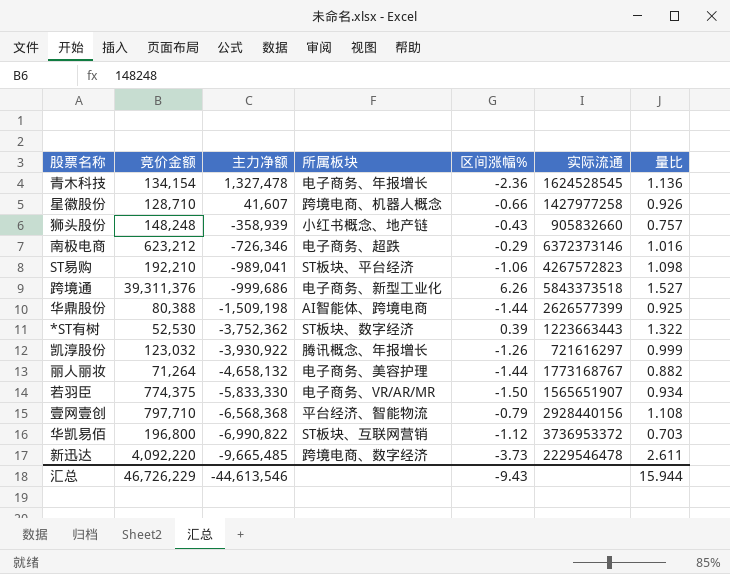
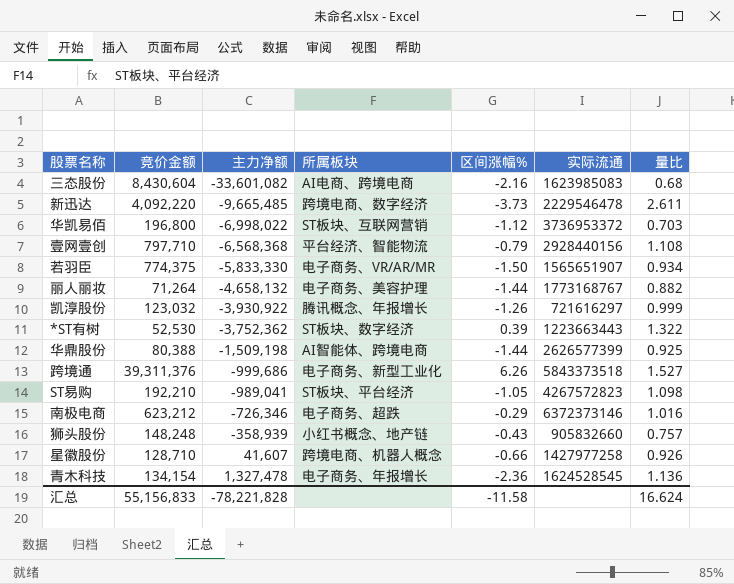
row order: 主力净额 descending -> 主力净额 ascending
row 三态股份: none -> 8,430,604 | -33,601,082 | AI电商、跨境电商 | -2.16 | 1623985083 | 0.68
华凯易佰 | 主力净额: -6,990,822 -> -6,998,022
ST易购 | 区间涨幅%: -1.06 -> -1.05
汇总 | 竞价金额: 46,726,229 -> 55,156,833
汇总 | 主力净额: -44,613,546 -> -78,221,828
汇总 | 区间涨幅%: -9.43 -> -11.58
汇总 | 量比: 15.944 -> 16.624

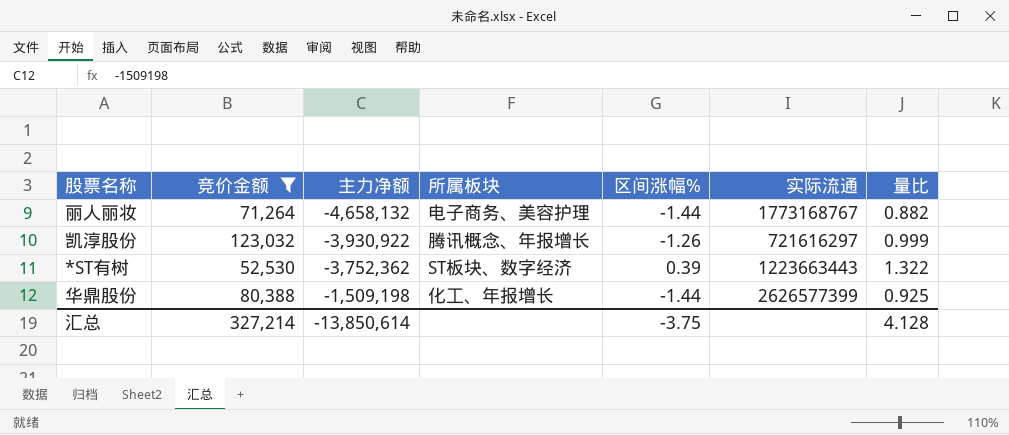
filter: none -> 竞价金额 <= 123,032
华鼎股份 | 所属板块: AI智能体、跨境电商 -> 化工、年报增长
汇总 | 竞价金额: 55,156,833 -> 327,214
汇总 | 主力净额: -78,221,828 -> -13,850,614
汇总 | 区间涨幅%: -11.58 -> -3.75
汇总 | 量比: 16.624 -> 4.128

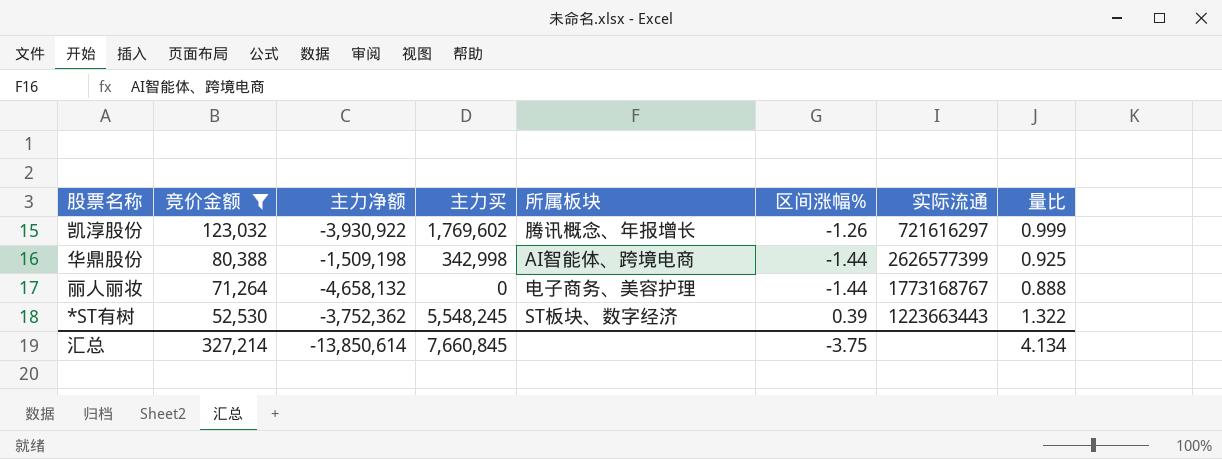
row order: 主力净额 ascending -> 竞价金额 descending
column 主力买 | position: none -> 4
华鼎股份 | 所属板块: 化工、年报增长 -> AI智能体、跨境电商
丽人丽妆 | 量比: 0.882 -> 0.888
汇总 | 量比: 4.128 -> 4.134

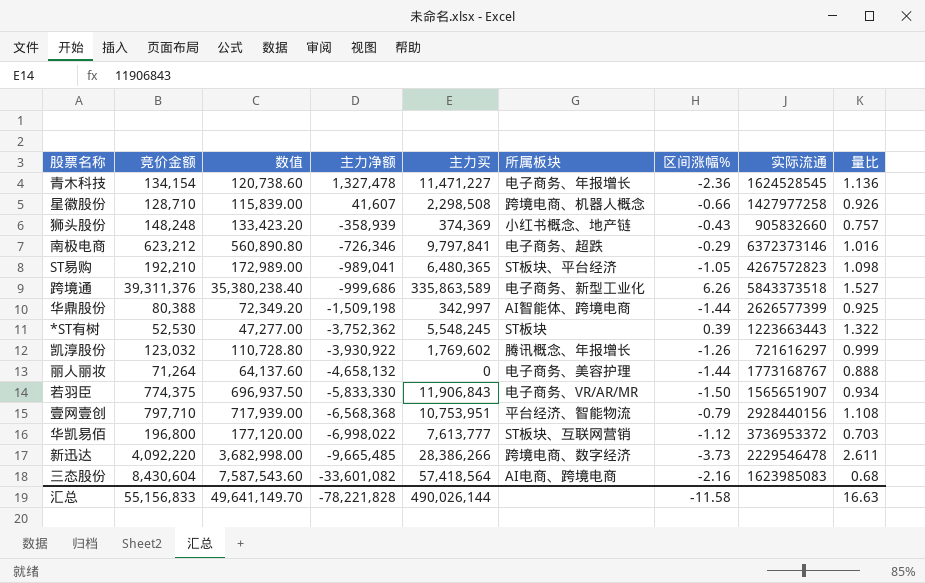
filter: 竞价金额 <= 123,032 -> none
row order: 竞价金额 descending -> 主力净额 descending
column 数值 | formula: none -> [竞价金额] * 0.9
华鼎股份 | 主力买: 342,998 -> 342,997
*ST有树 | 所属板块: ST板块、数字经济 -> ST板块
汇总 | 竞价金额: 327,214 -> 55,156,833
汇总 | 主力净额: -13,850,614 -> -78,221,828
汇总 | 主力买: 7,660,845 -> 490,026,144
汇总 | 区间涨幅%: -3.75 -> -11.58
汇总 | 量比: 4.134 -> 16.63

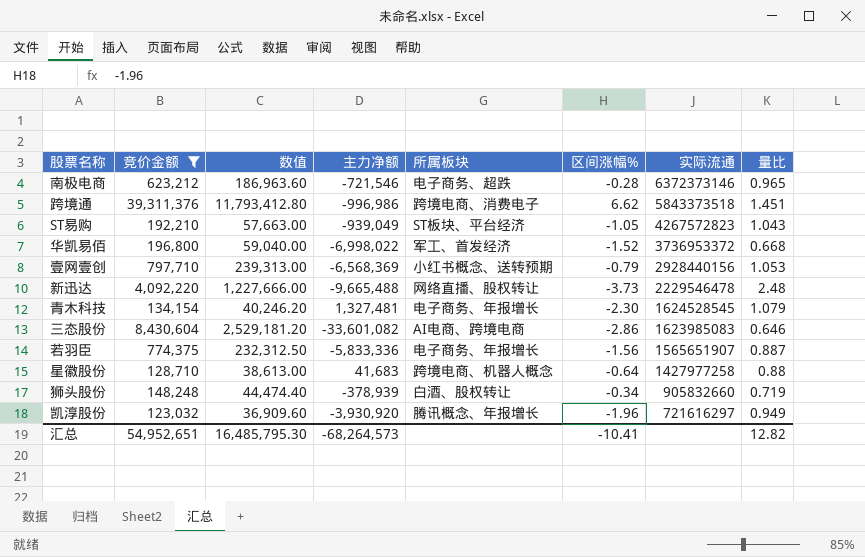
filter: none -> 竞价金额 >= 123,032
row order: 主力净额 descending -> 实际流通 descending
column 主力买 | position: 5 -> none
column 数值 | formula: [竞价金额] * 0.9 -> [竞价金额] * 0.3
南极电商 | 主力净额: -726,346 -> -721,546
南极电商 | 区间涨幅%: -0.29 -> -0.28
南极电商 | 量比: 1.016 -> 0.965
跨境通 | 主力净额: -999,686 -> -996,986
跨境通 | 所属板块: 电子商务、新型工业化 -> 跨境电商、消费电子
跨境通 | 区间涨幅%: 6.26 -> 6.62
跨境通 | 量比: 1.527 -> 1.451
ST易购 | 主力净额: -989,041 -> -939,049
ST易购 | 量比: 1.098 -> 1.043
华凯易佰 | 所属板块: ST板块、互联网营销 -> 军工、首发经济
华凯易佰 | 区间涨幅%: -1.12 -> -1.52
华凯易佰 | 量比: 0.703 -> 0.668
壹网壹创 | 主力净额: -6,568,368 -> -6,568,369
壹网壹创 | 所属板块: 平台经济、智能物流 -> 小红书概念、送转预期
壹网壹创 | 量比: 1.108 -> 1.053
新迅达 | 主力净额: -9,665,485 -> -9,665,488
新迅达 | 所属板块: 跨境电商、数字经济 -> 网络直播、股权转让
新迅达 | 量比: 2.611 -> 2.48
青木科技 | 主力净额: 1,327,478 -> 1,327,481
青木科技 | 区间涨幅%: -2.36 -> -2.30
青木科技 | 量比: 1.136 -> 1.079
三态股份 | 区间涨幅%: -2.16 -> -2.86
三态股份 | 量比: 0.68 -> 0.646
若羽臣 | 主力净额: -5,833,330 -> -5,833,336
若羽臣 | 所属板块: 电子商务、VR/AR/MR -> 电子商务、年报增长
若羽臣 | 区间涨幅%: -1.50 -> -1.56
若羽臣 | 量比: 0.934 -> 0.887
星徽股份 | 主力净额: 41,607 -> 41,683
星徽股份 | 区间涨幅%: -0.66 -> -0.64
星徽股份 | 量比: 0.926 -> 0.88
狮头股份 | 主力净额: -358,939 -> -378,939
狮头股份 | 所属板块: 小红书概念、地产链 -> 白酒、股权转让
狮头股份 | 区间涨幅%: -0.43 -> -0.34
狮头股份 | 量比: 0.757 -> 0.719
凯淳股份 | 主力净额: -3,930,922 -> -3,930,920
凯淳股份 | 区间涨幅%: -1.26 -> -1.96
凯淳股份 | 量比: 0.999 -> 0.949
汇总 | 竞价金额: 55,156,833 -> 54,952,651
汇总 | 数值: 49,641,149.70 -> 16,485,795.30
汇总 | 主力净额: -78,221,828 -> -68,264,573
汇总 | 区间涨幅%: -11.58 -> -10.41
汇总 | 量比: 16.63 -> 12.82

